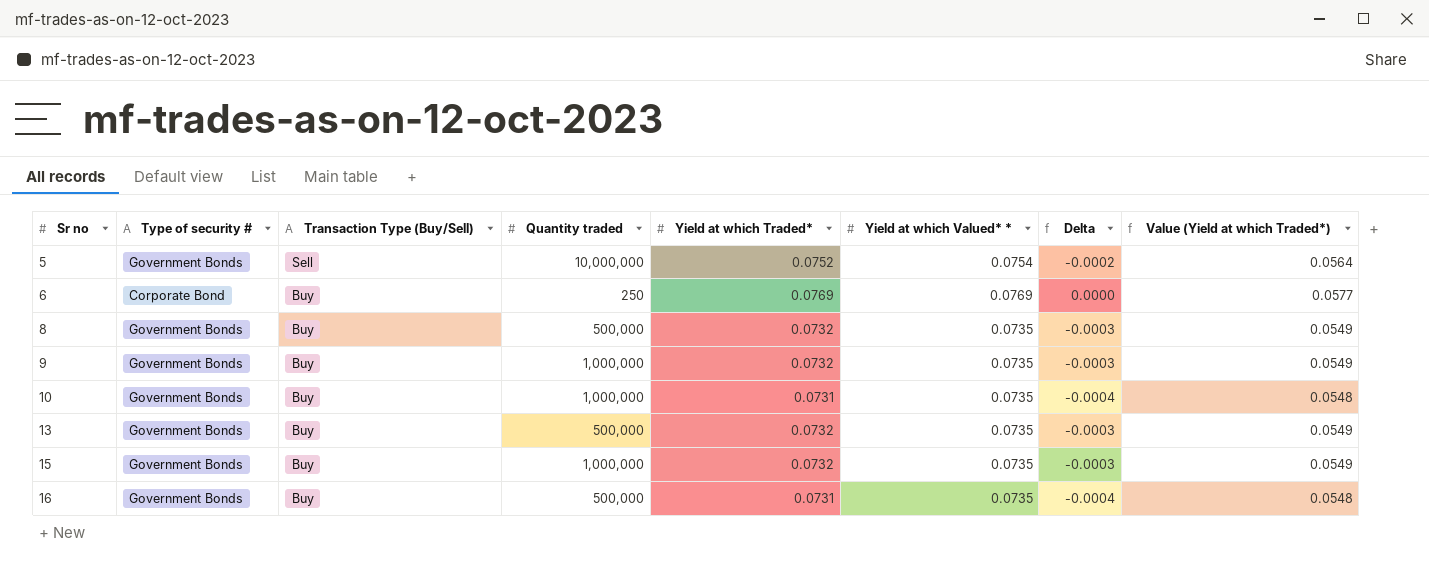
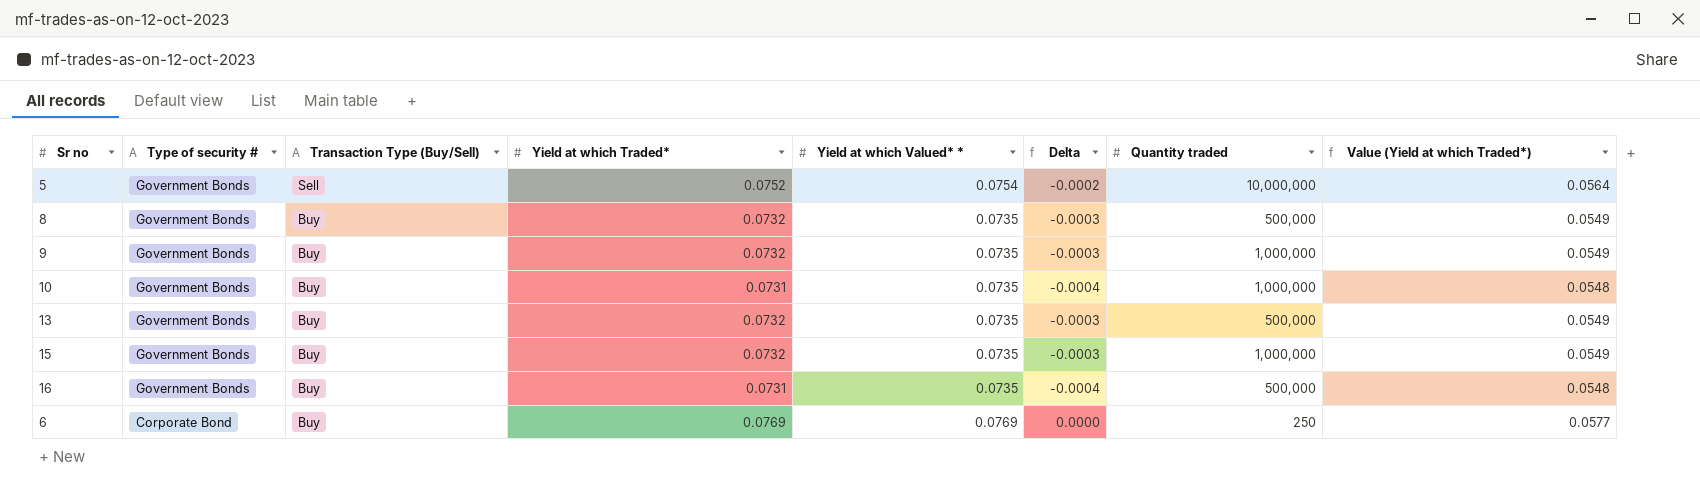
row order: Sr no ascending -> Type of security # descending
column Quantity traded | position: 4 -> 7

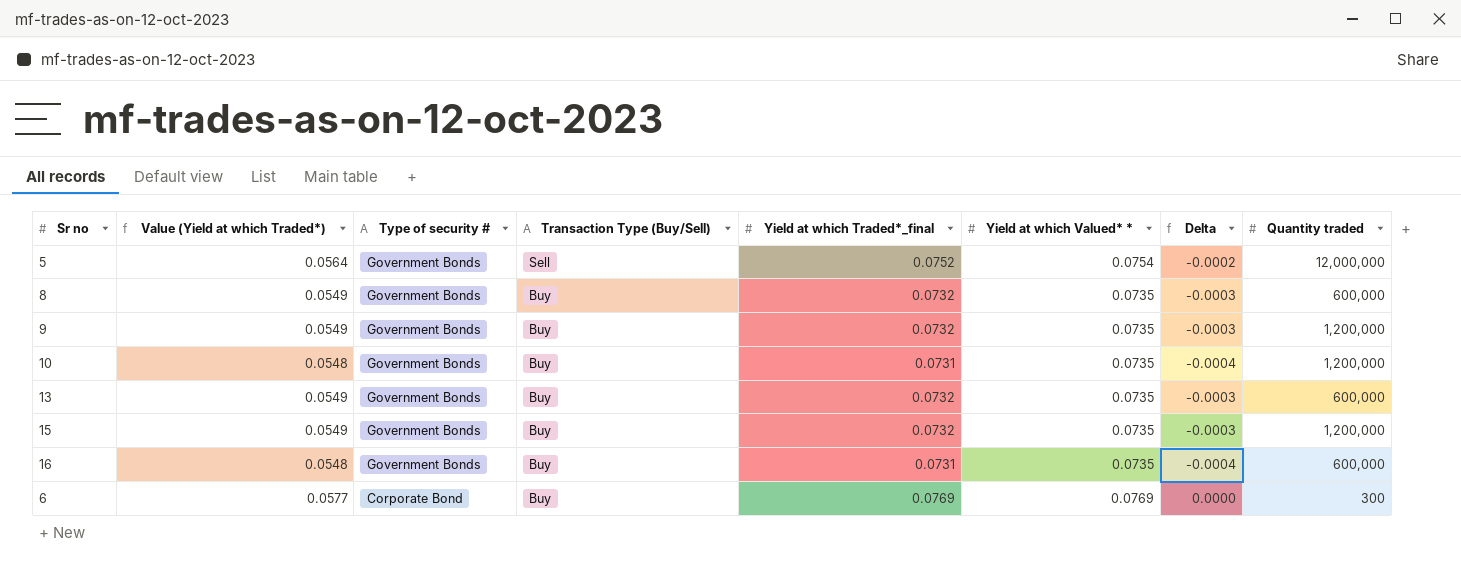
column Value (Yield at which Traded*) | position: 8 -> 2
column name: Yield at which Traded* -> Yield at which Traded*_final
5 | Quantity traded: 10,000,000 -> 12,000,000
8 | Quantity traded: 500,000 -> 600,000
9 | Quantity traded: 1,000,000 -> 1,200,000
10 | Quantity traded: 1,000,000 -> 1,200,000
13 | Quantity traded: 500,000 -> 600,000
15 | Quantity traded: 1,000,000 -> 1,200,000
16 | Quantity traded: 500,000 -> 600,000
6 | Quantity traded: 250 -> 300

